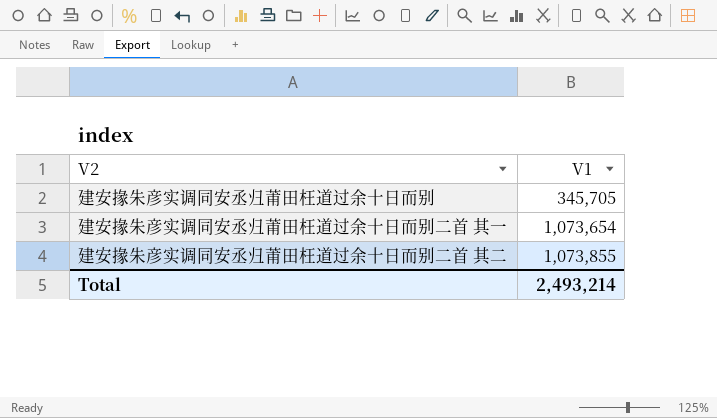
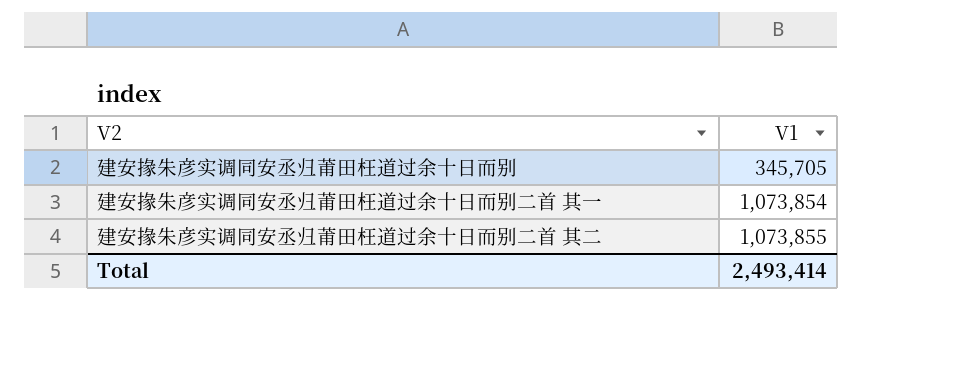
建安掾朱彦实调同安丞归莆田枉道过余十日而别二首 其一 | V1: 1,073,654 -> 1,073,854
Total | V1: 2,493,214 -> 2,493,414

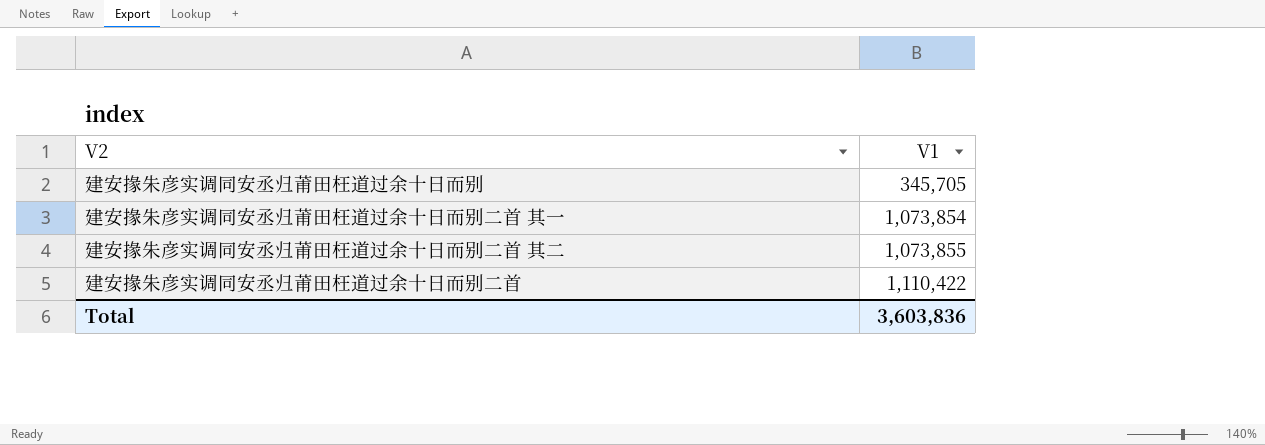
row 建安掾朱彦实调同安丞归莆田枉道过余十日而别二首: none -> 1,110,422
Total | V1: 2,493,414 -> 3,603,836

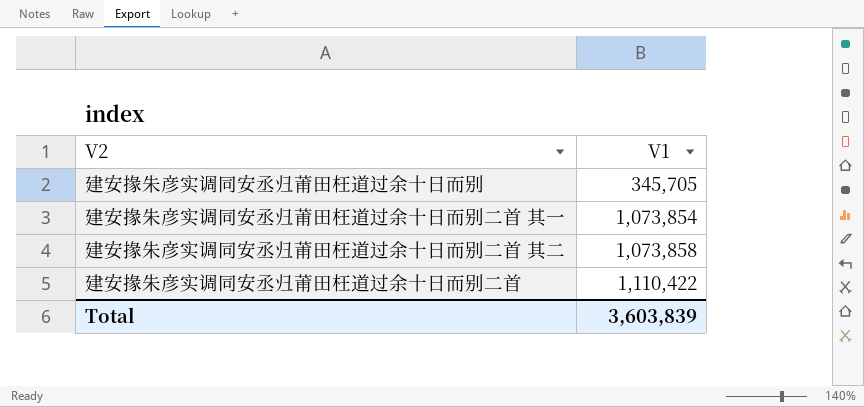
建安掾朱彦实调同安丞归莆田枉道过余十日而别二首 其二 | V1: 1,073,855 -> 1,073,858
Total | V1: 3,603,836 -> 3,603,839

